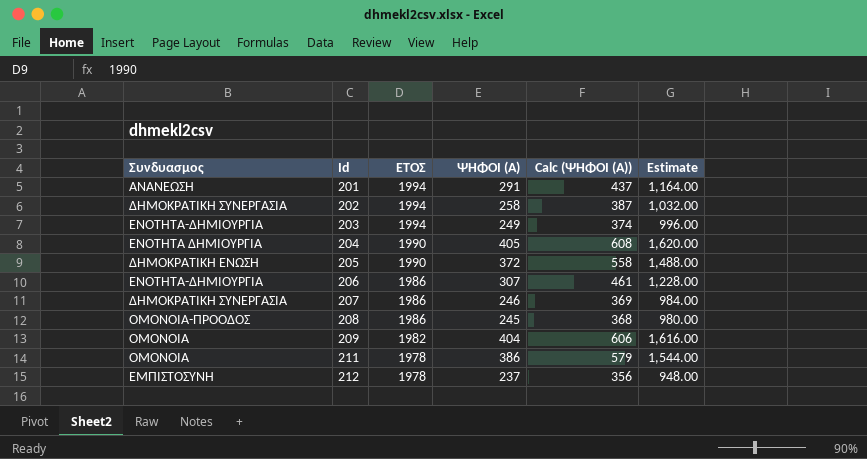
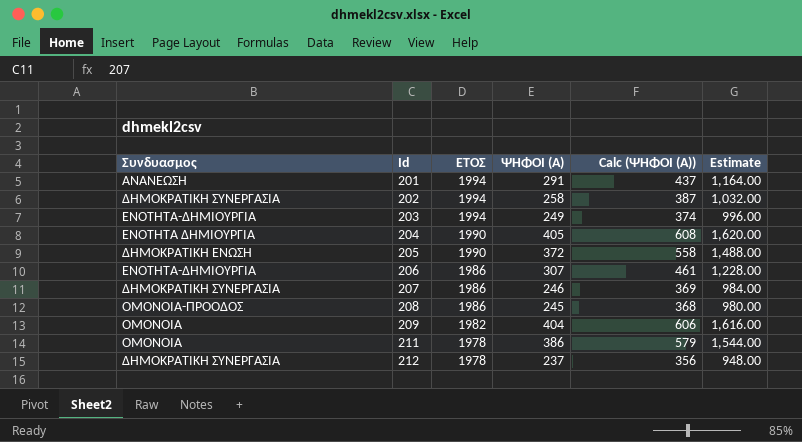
212 | Συνδυασμος: ΕΜΠΙΣΤΟΣΥΝΗ -> ΔΗΜΟΚΡΑΤΙΚΗ ΣΥΝΕΡΓΑΣΙΑ

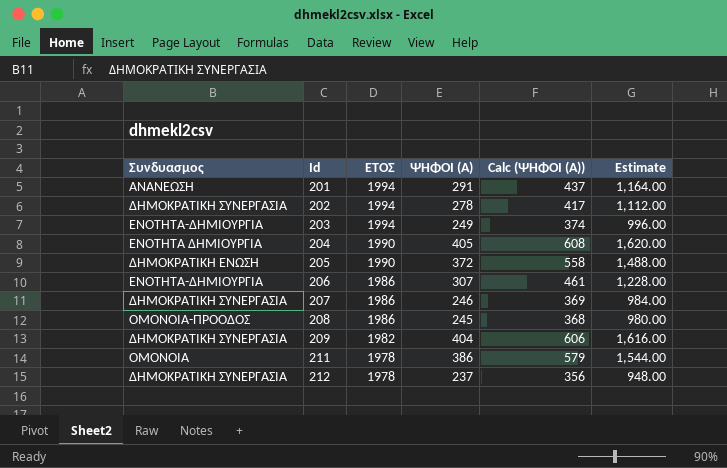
202 | ΨΗΦΟΙ (Α): 258 -> 278
202 | Calc (ΨΗΦΟΙ (Α)): 387 -> 417
202 | Estimate: 1,032.00 -> 1,112.00
209 | Συνδυασμος: ΟΜΟΝΟΙΑ -> ΔΗΜΟΚΡΑΤΙΚΗ ΣΥΝΕΡΓΑΣΙΑ

